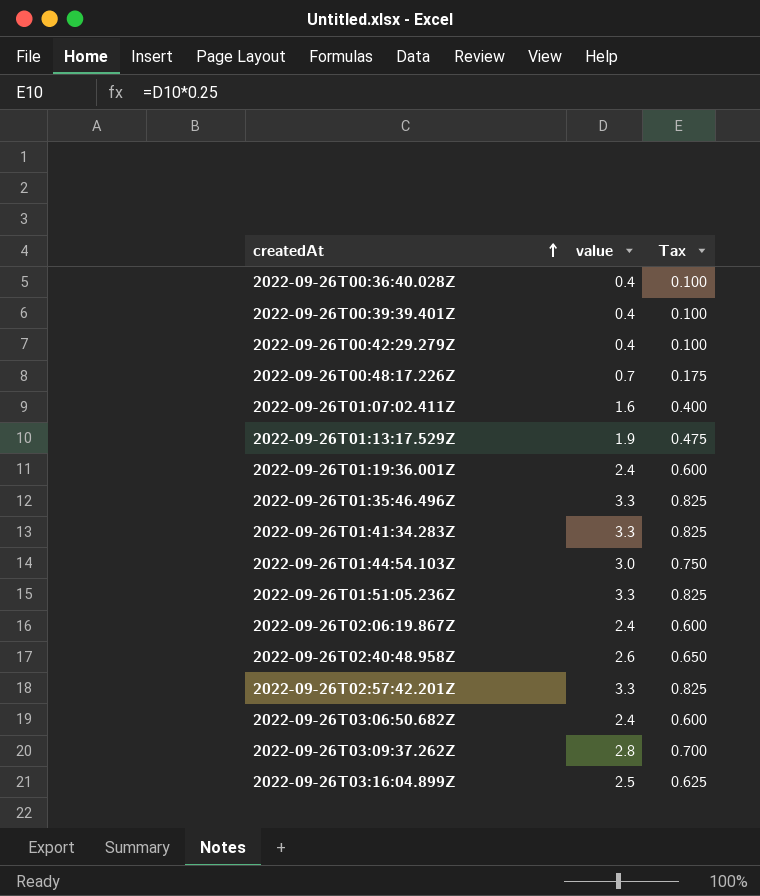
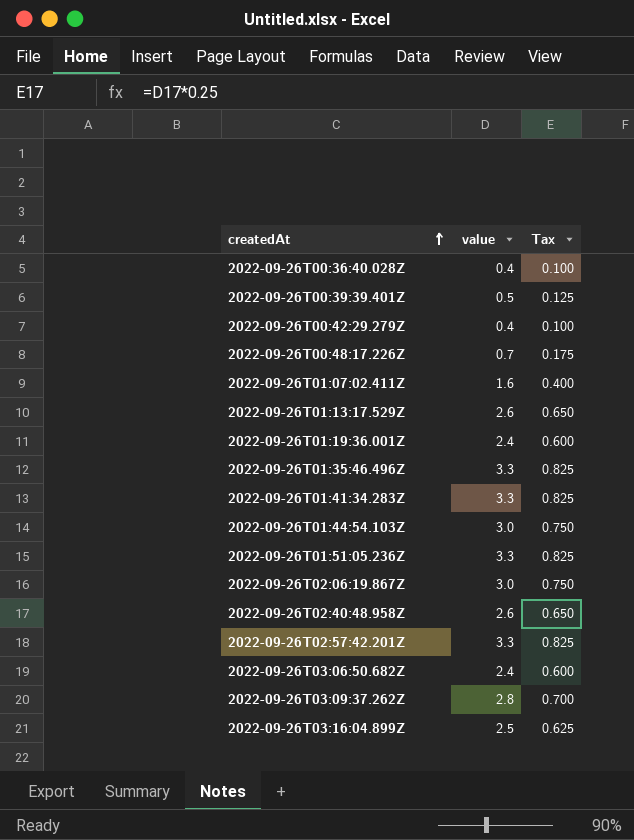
2022-09-26T00:39:39.401Z | value: 0.4 -> 0.5
2022-09-26T00:39:39.401Z | Tax: 0.100 -> 0.125
2022-09-26T01:13:17.529Z | value: 1.9 -> 2.6
2022-09-26T01:13:17.529Z | Tax: 0.475 -> 0.650
2022-09-26T02:06:19.867Z | value: 2.4 -> 3.0
2022-09-26T02:06:19.867Z | Tax: 0.600 -> 0.750

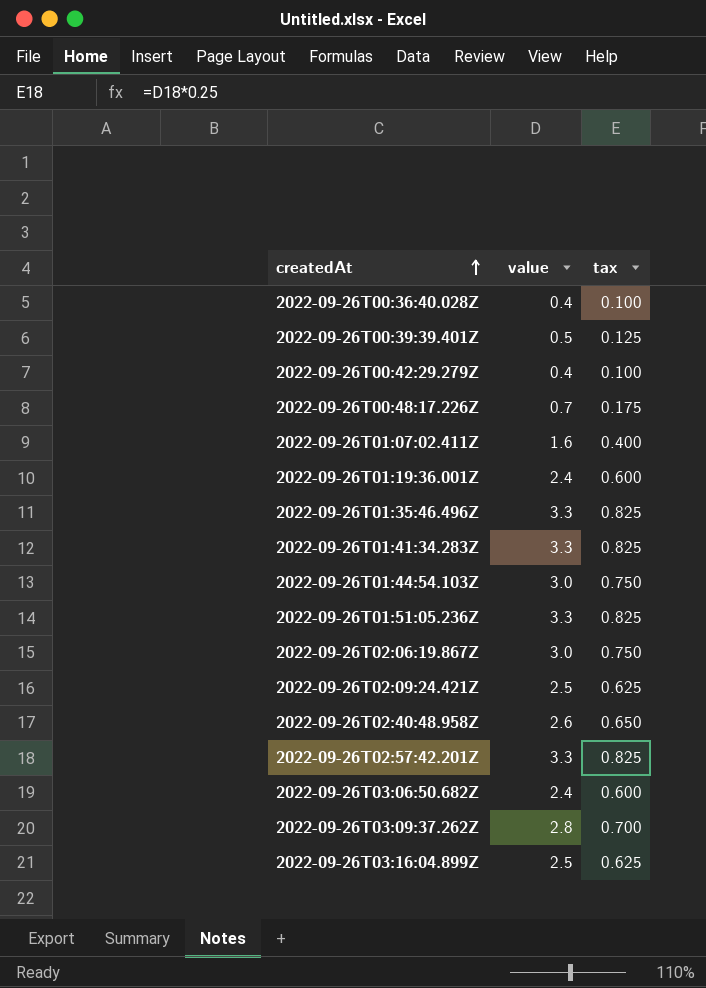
column name: Tax -> tax
row 2022-09-26T01:13:17.529Z: 2.6 | 0.650 -> none
row 2022-09-26T02:09:24.421Z: none -> 2.5 | 0.625

